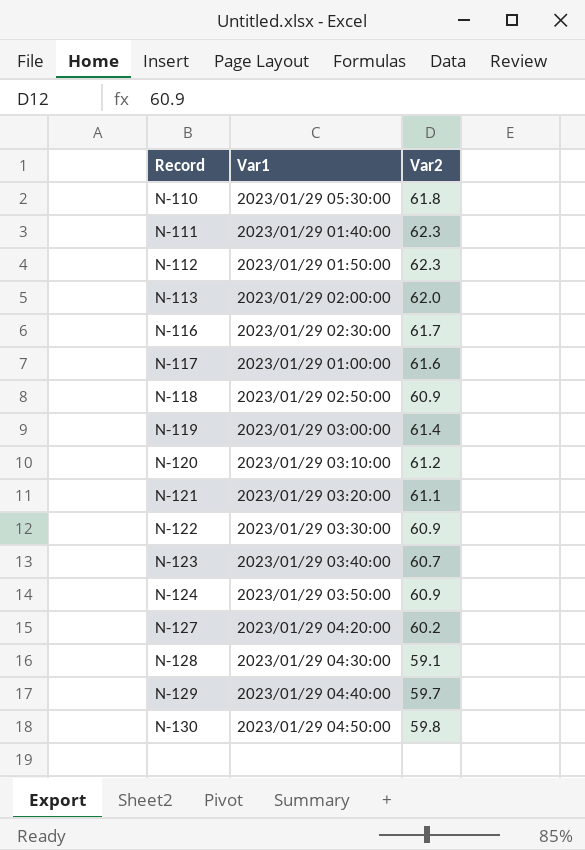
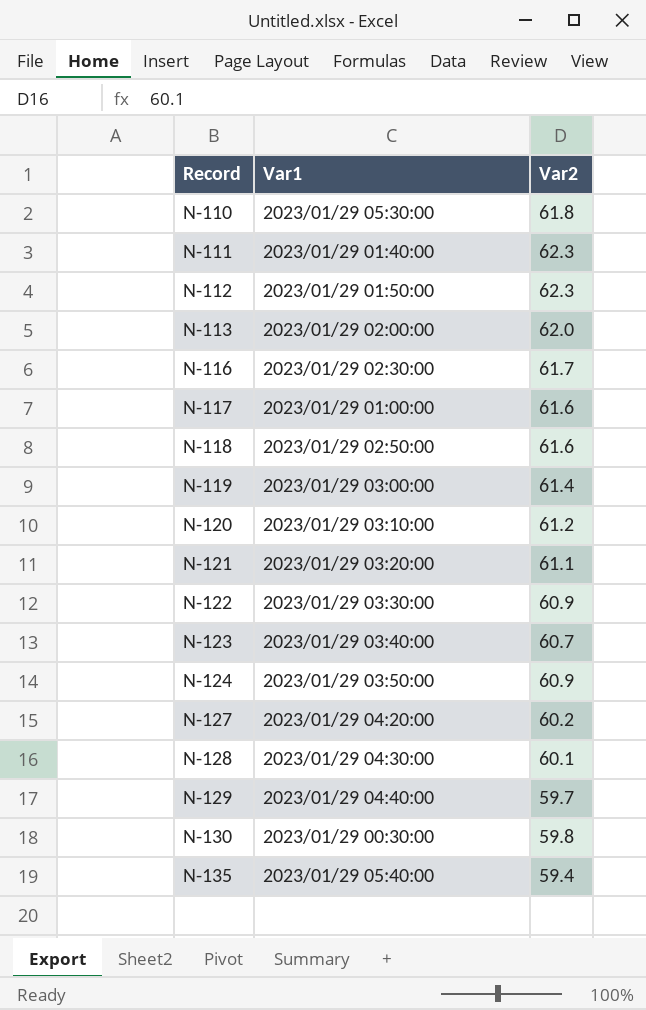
N-118 | Var2: 60.9 -> 61.6
N-128 | Var2: 59.1 -> 60.1
N-130 | Var1: 2023/01/29 04:50:00 -> 2023/01/29 00:30:00
row N-135: none -> 2023/01/29 05:40:00 | 59.4

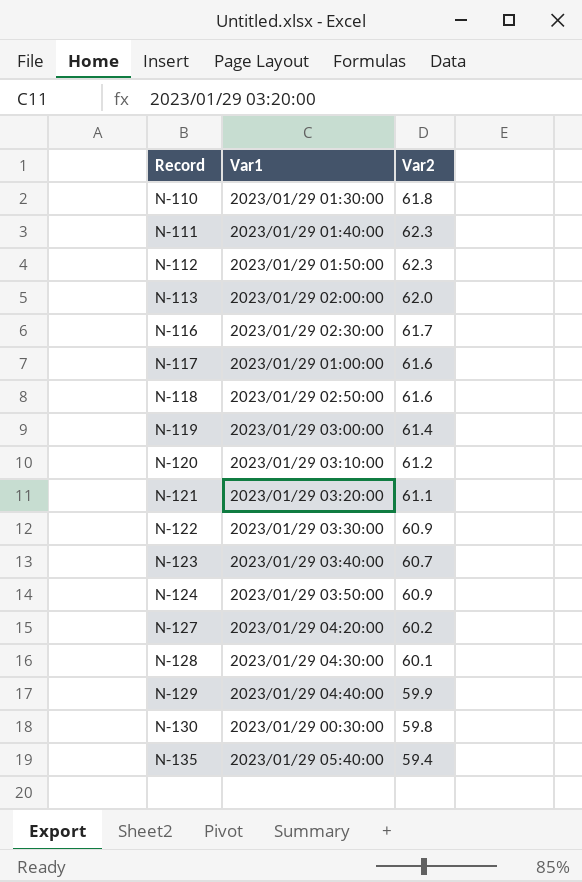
N-110 | Var1: 2023/01/29 05:30:00 -> 2023/01/29 01:30:00
N-129 | Var2: 59.7 -> 59.9

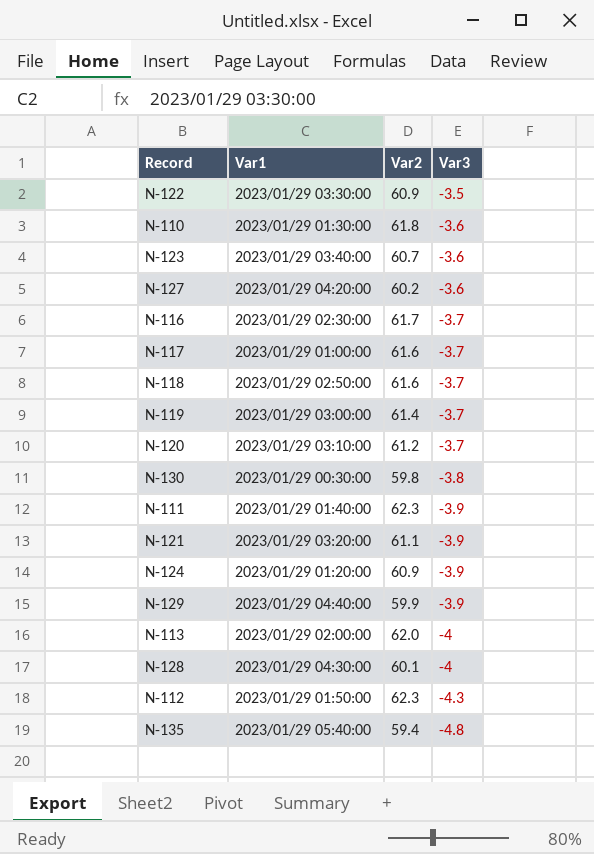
row order: Record ascending -> Var3 descending
column Var3 | position: none -> 4
N-124 | Var1: 2023/01/29 03:50:00 -> 2023/01/29 01:20:00

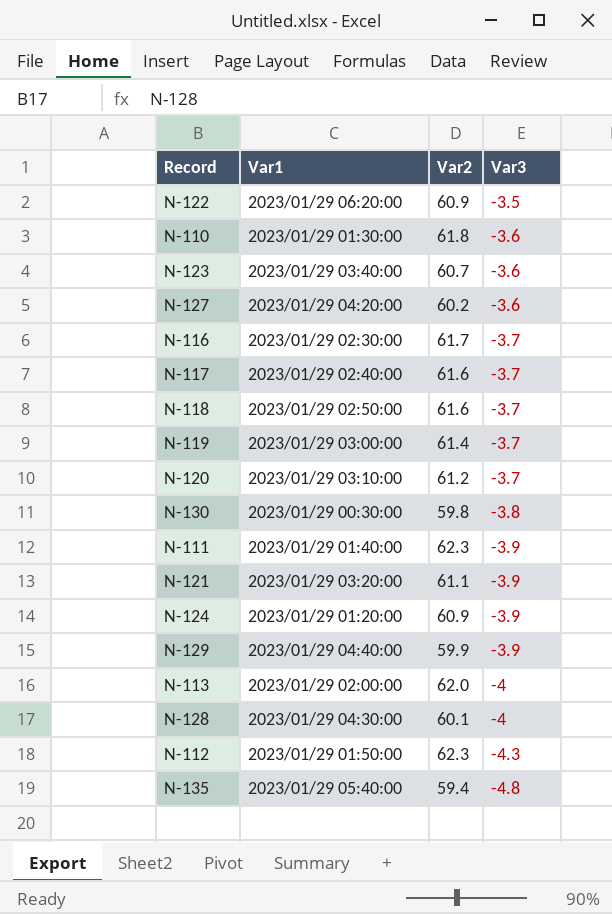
N-122 | Var1: 2023/01/29 03:30:00 -> 2023/01/29 06:20:00
N-117 | Var1: 2023/01/29 01:00:00 -> 2023/01/29 02:40:00

